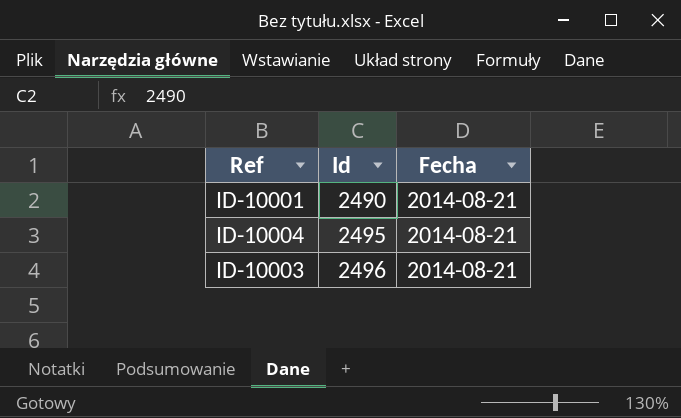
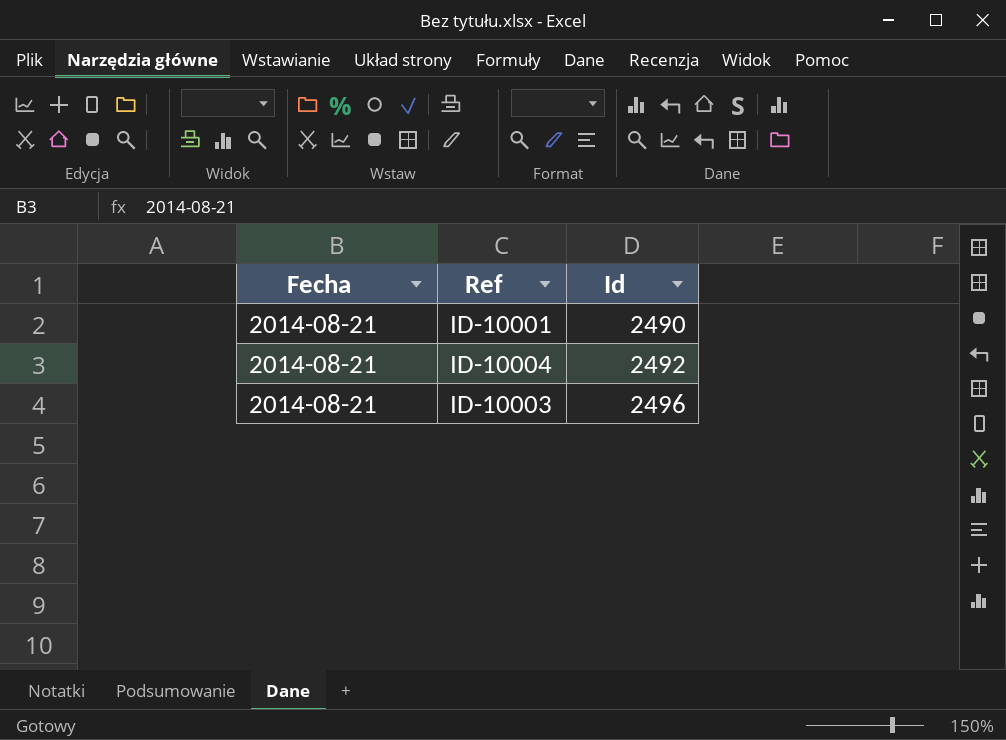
column Fecha | position: 3 -> 1
ID-10004 | Id: 2495 -> 2492

